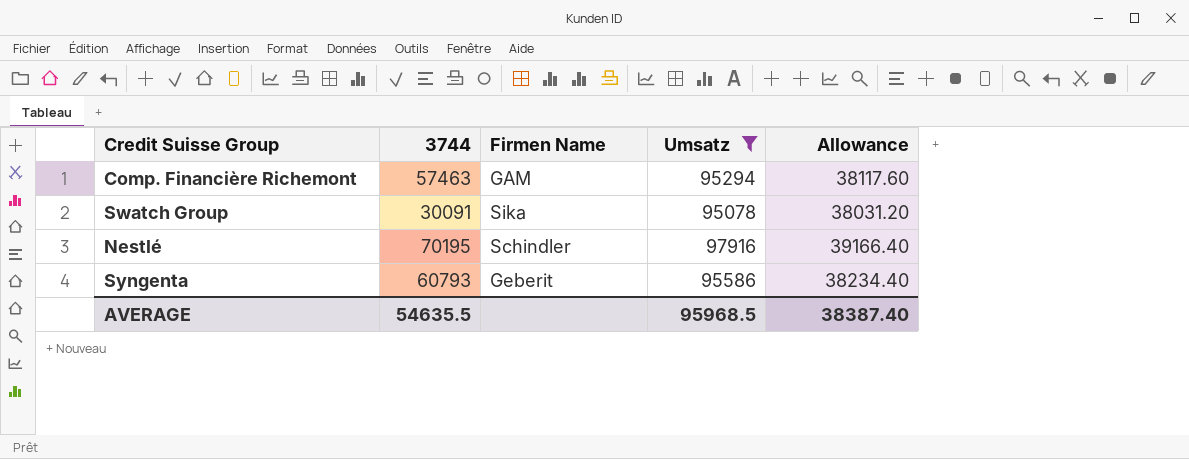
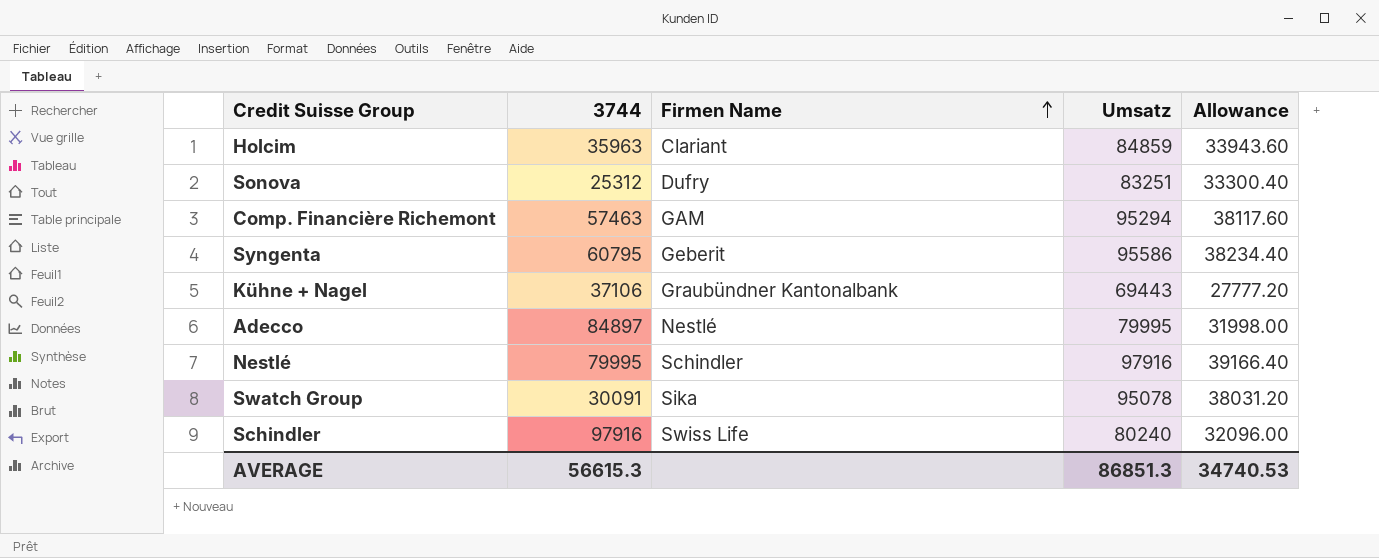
filter: Umsatz >= 95078 -> none
row order: none -> Firmen Name ascending
Syngenta | 3744: 60793 -> 60795
Nestlé | 3744: 70195 -> 79995
AVERAGE | 3744: 54635.5 -> 56615.3
AVERAGE | Umsatz: 95968.5 -> 86851.3
AVERAGE | Allowance: 38387.40 -> 34740.53

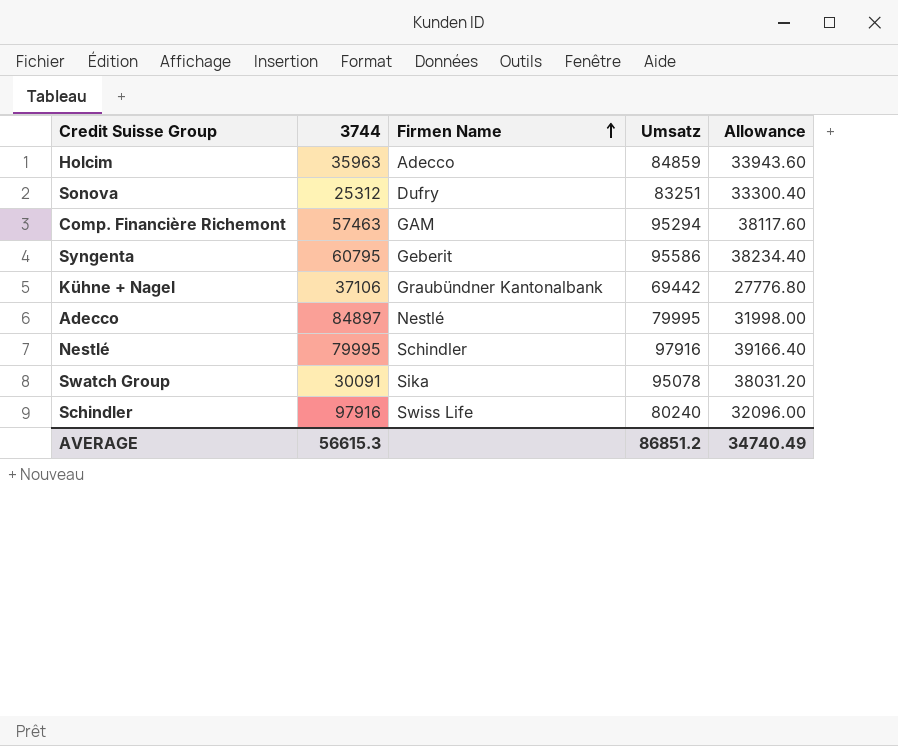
Holcim | Firmen Name: Clariant -> Adecco
Kühne + Nagel | Umsatz: 69443 -> 69442
Kühne + Nagel | Allowance: 27777.20 -> 27776.80
AVERAGE | Umsatz: 86851.3 -> 86851.2
AVERAGE | Allowance: 34740.53 -> 34740.49

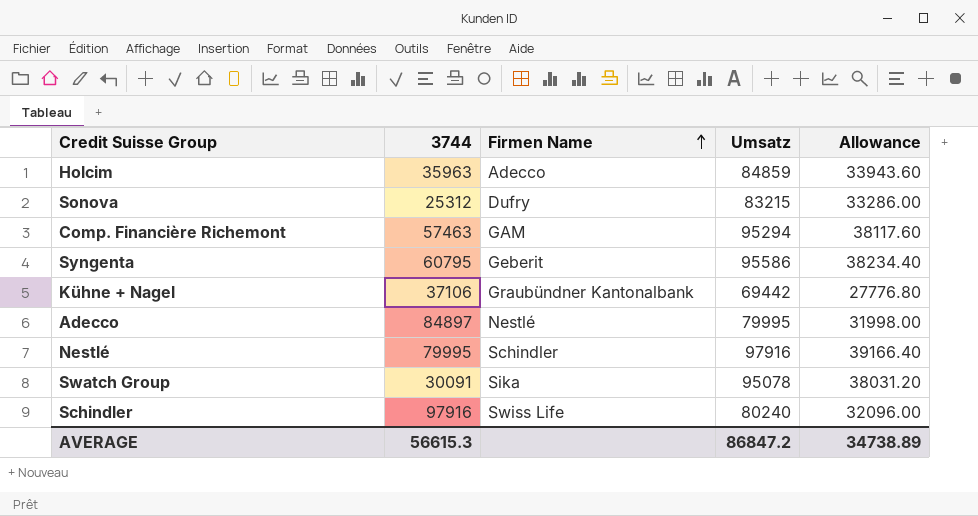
Sonova | Umsatz: 83251 -> 83215
Sonova | Allowance: 33300.40 -> 33286.00
AVERAGE | Umsatz: 86851.2 -> 86847.2
AVERAGE | Allowance: 34740.49 -> 34738.89

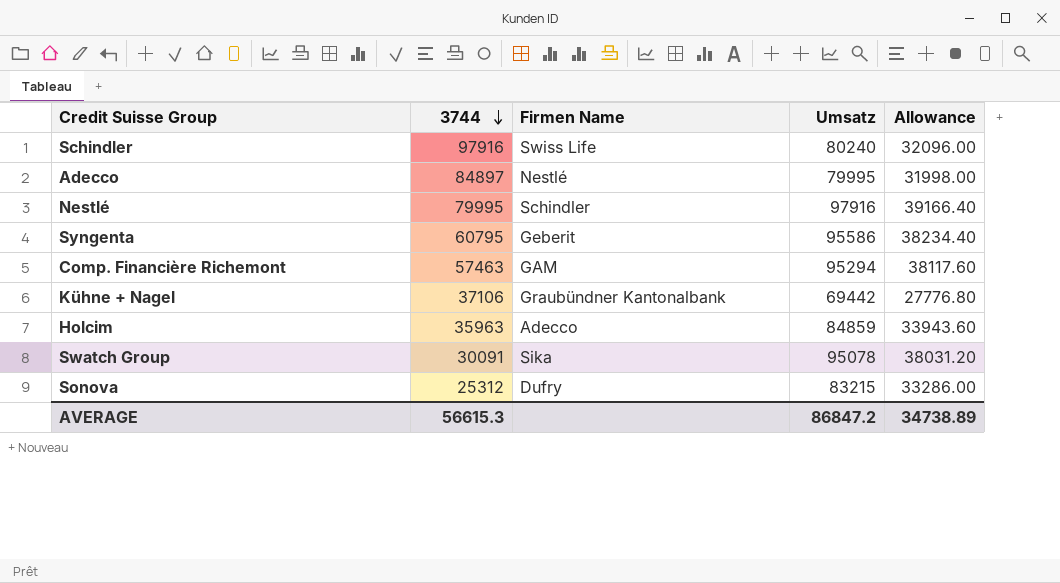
row order: Firmen Name ascending -> 3744 descending

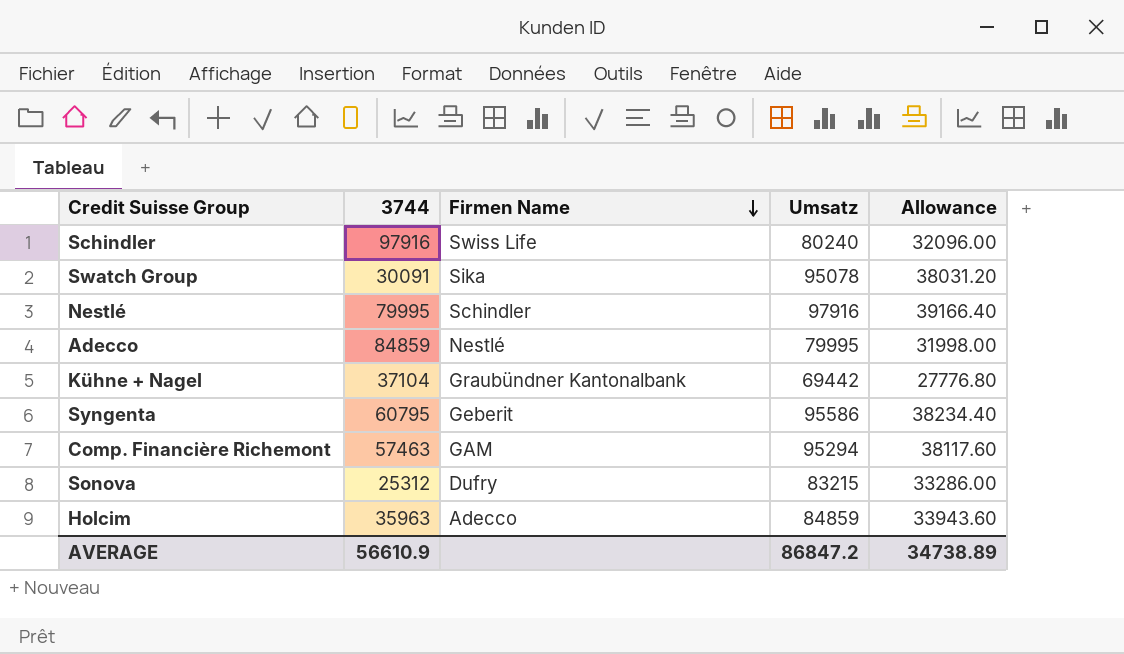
row order: 3744 descending -> Firmen Name descending
Adecco | 3744: 84897 -> 84859
Kühne + Nagel | 3744: 37106 -> 37104
AVERAGE | 3744: 56615.3 -> 56610.9

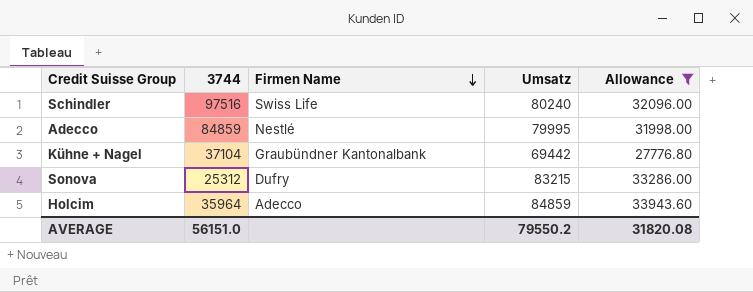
filter: none -> Allowance <= 33943.60
Schindler | 3744: 97916 -> 97516
Holcim | 3744: 35963 -> 35964
AVERAGE | 3744: 56610.9 -> 56151.0
AVERAGE | Umsatz: 86847.2 -> 79550.2
AVERAGE | Allowance: 34738.89 -> 31820.08

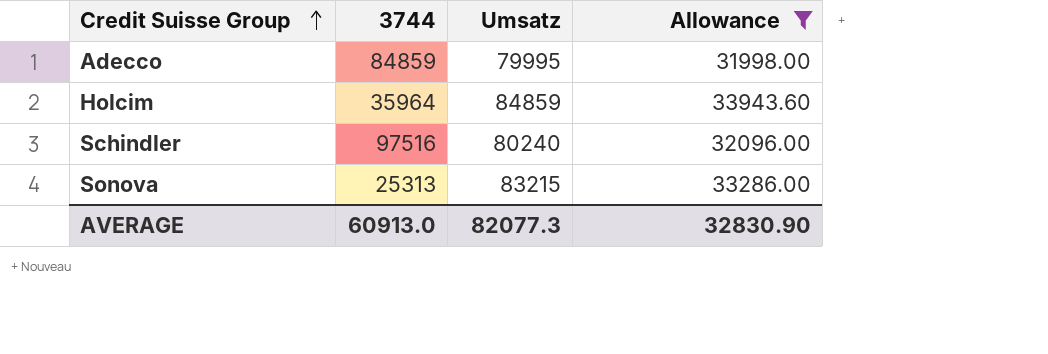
row order: Firmen Name descending -> Credit Suisse Group ascending
column Firmen Name | position: 3 -> none
row Kühne + Nagel: 37104 | Graubündner Kantonalbank | 69442 | 27776.80 -> none
Sonova | 3744: 25312 -> 25313
AVERAGE | 3744: 56151.0 -> 60913.0
AVERAGE | Umsatz: 79550.2 -> 82077.3
AVERAGE | Allowance: 31820.08 -> 32830.90

